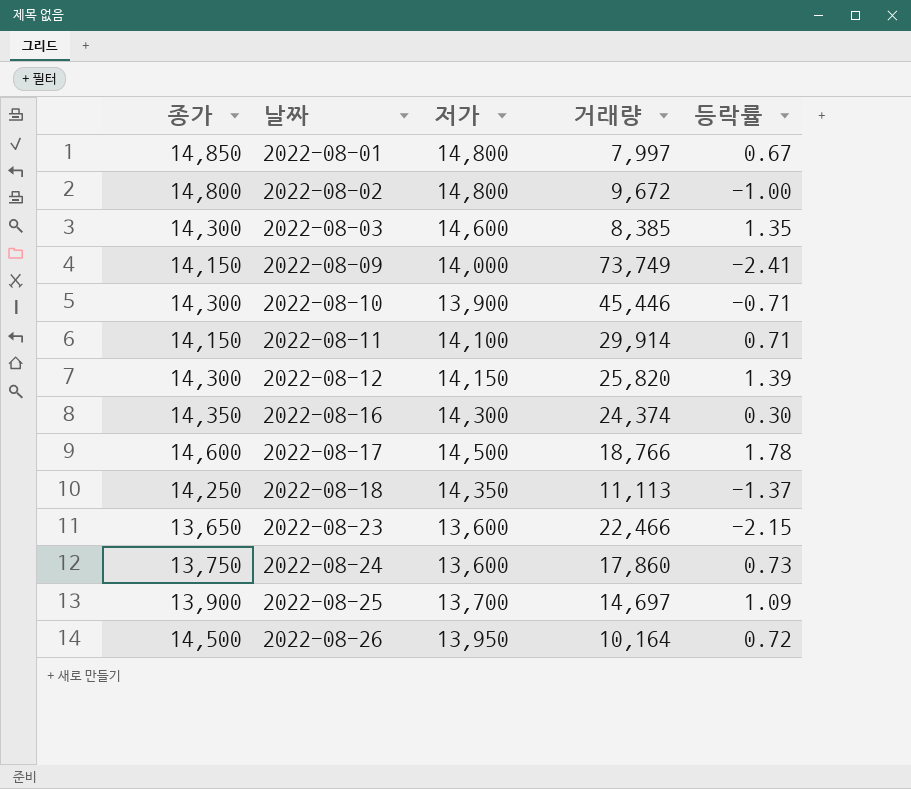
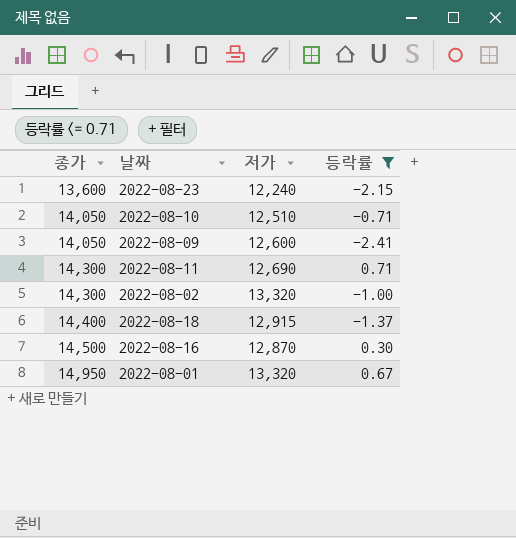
filter: none -> 등락률 <= 0.71
row order: 날짜 ascending -> 종가 ascending
column 거래량 | position: 4 -> none
2022-08-23 | 종가: 13,650 -> 13,600
2022-08-23 | 저가: 13,600 -> 12,240
2022-08-10 | 종가: 14,300 -> 14,050
2022-08-10 | 저가: 13,900 -> 12,510
2022-08-09 | 종가: 14,150 -> 14,050
2022-08-09 | 저가: 14,000 -> 12,600
2022-08-11 | 종가: 14,150 -> 14,300
2022-08-11 | 저가: 14,100 -> 12,690
2022-08-02 | 종가: 14,800 -> 14,300
2022-08-02 | 저가: 14,800 -> 13,320
2022-08-18 | 종가: 14,250 -> 14,400
2022-08-18 | 저가: 14,350 -> 12,915
2022-08-16 | 종가: 14,350 -> 14,500
2022-08-16 | 저가: 14,300 -> 12,870
2022-08-01 | 종가: 14,850 -> 14,950
2022-08-01 | 저가: 14,800 -> 13,320

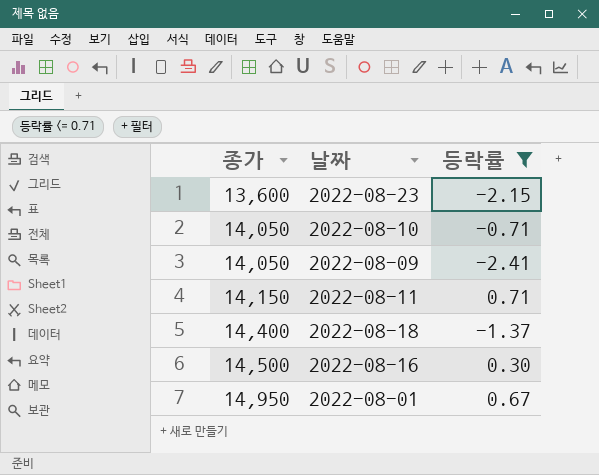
column 저가 | position: 3 -> none
row 2022-08-02: 14,300 | 13,320 | -1.00 -> none
2022-08-11 | 종가: 14,300 -> 14,150

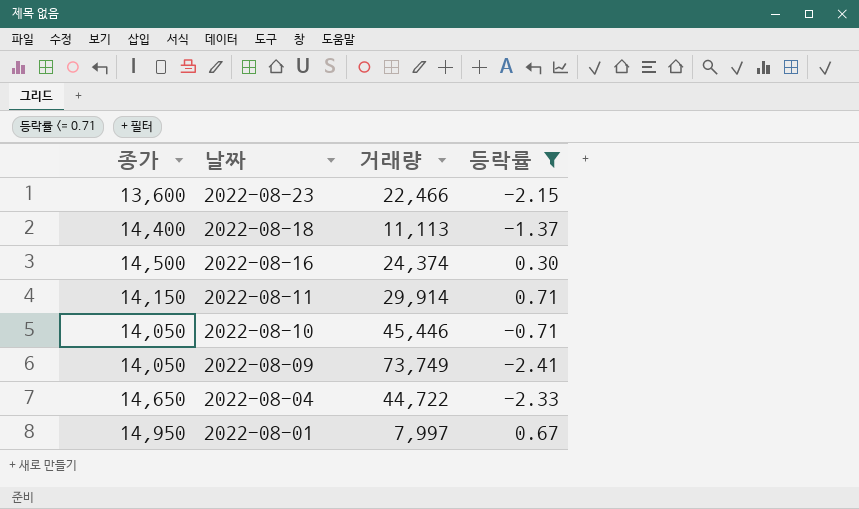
row order: 종가 ascending -> 날짜 descending
column 거래량 | position: none -> 3
row 2022-08-04: none -> 14,650 | 44,722 | -2.33

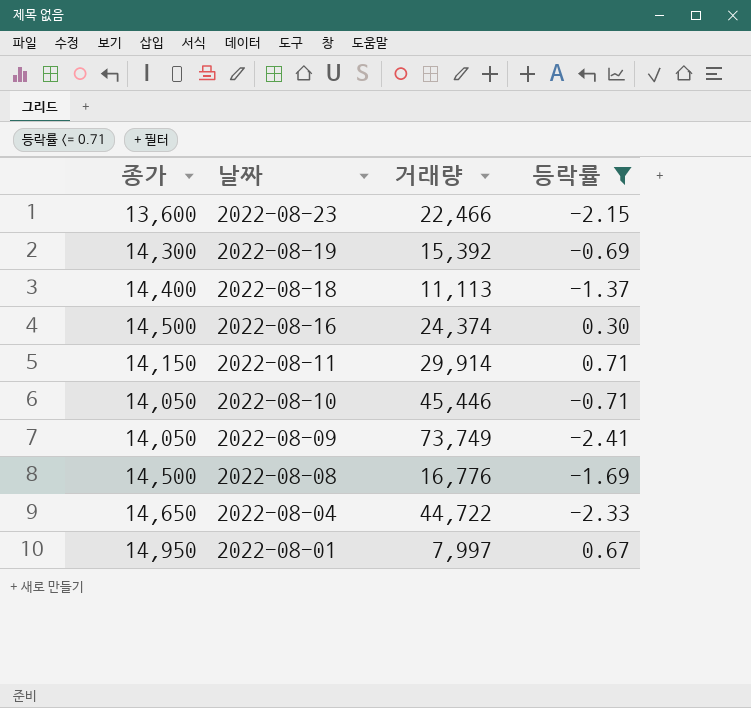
row 2022-08-19: none -> 14,300 | 15,392 | -0.69
row 2022-08-08: none -> 14,500 | 16,776 | -1.69

